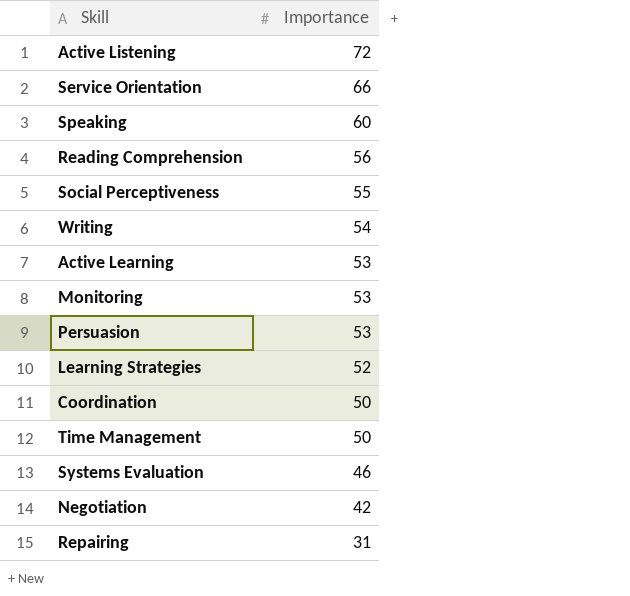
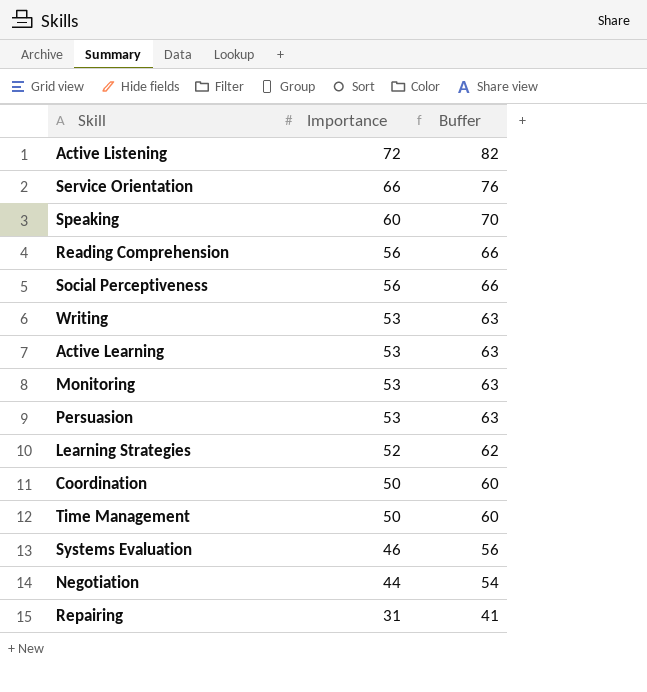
column Buffer | formula: none -> [Importance] + 10
Social Perceptiveness | Importance: 55 -> 56
Writing | Importance: 54 -> 53
Negotiation | Importance: 42 -> 44

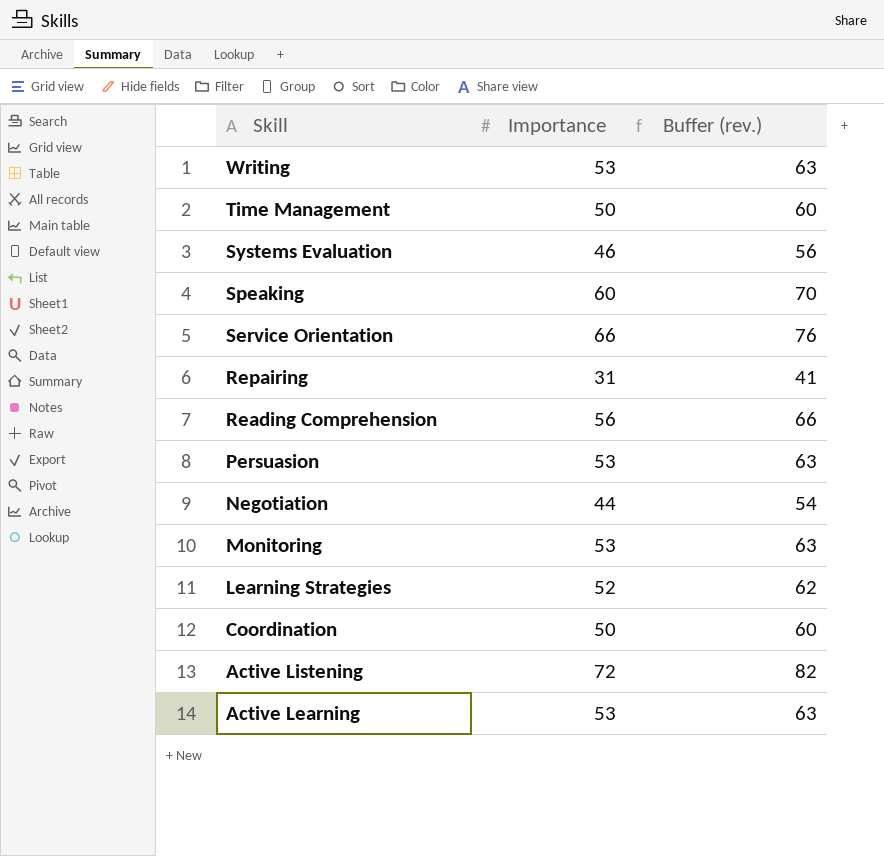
row order: Importance descending -> Skill descending
column name: Buffer -> Buffer (rev.)
row Social Perceptiveness: 56 | 66 -> none

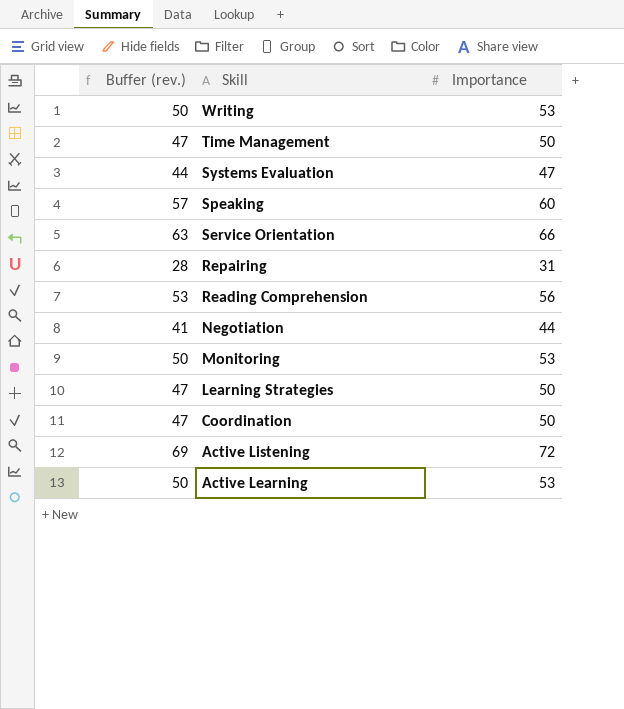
column Buffer (rev.) | formula: [Importance] + 10 -> [Importance] - 3
column Buffer (rev.) | position: 3 -> 1
row Persuasion: 53 | 63 -> none
Systems Evaluation | Importance: 46 -> 47
Learning Strategies | Importance: 52 -> 50

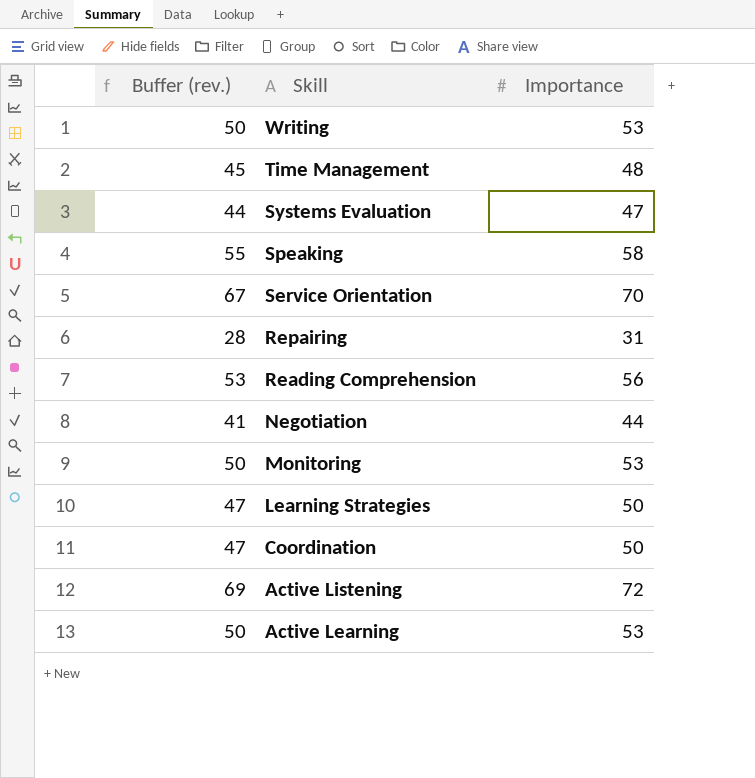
Time Management | Buffer (rev.): 47 -> 45
Time Management | Importance: 50 -> 48
Speaking | Buffer (rev.): 57 -> 55
Speaking | Importance: 60 -> 58
Service Orientation | Buffer (rev.): 63 -> 67
Service Orientation | Importance: 66 -> 70

